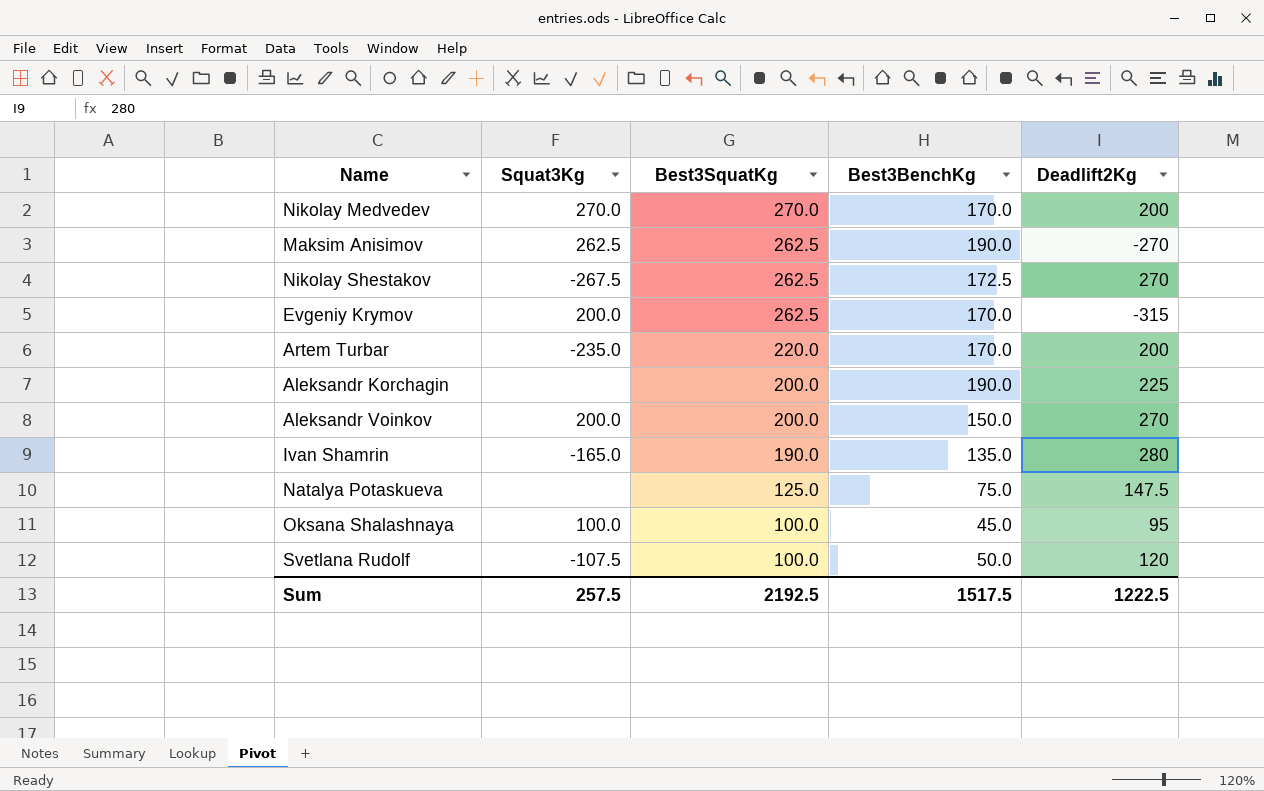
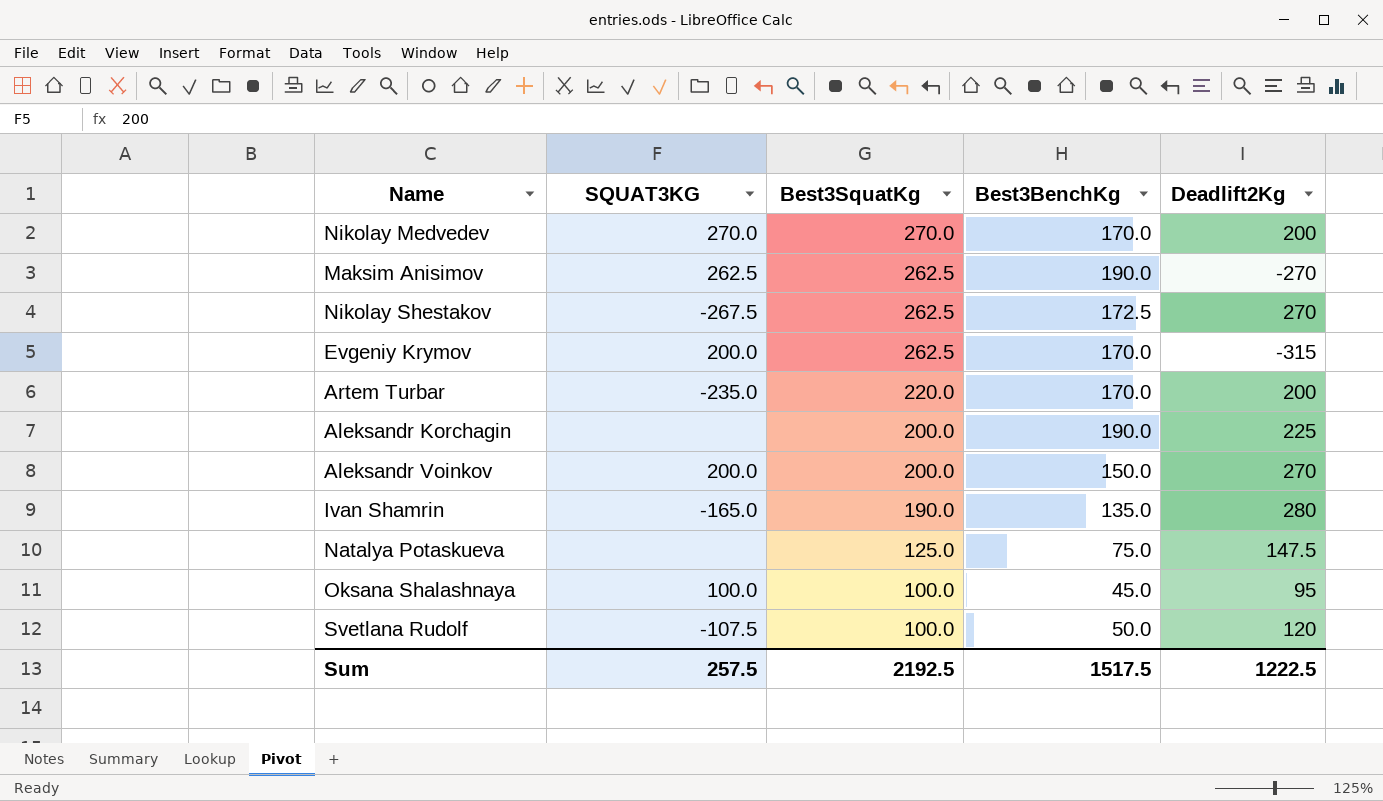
column name: Squat3Kg -> SQUAT3KG

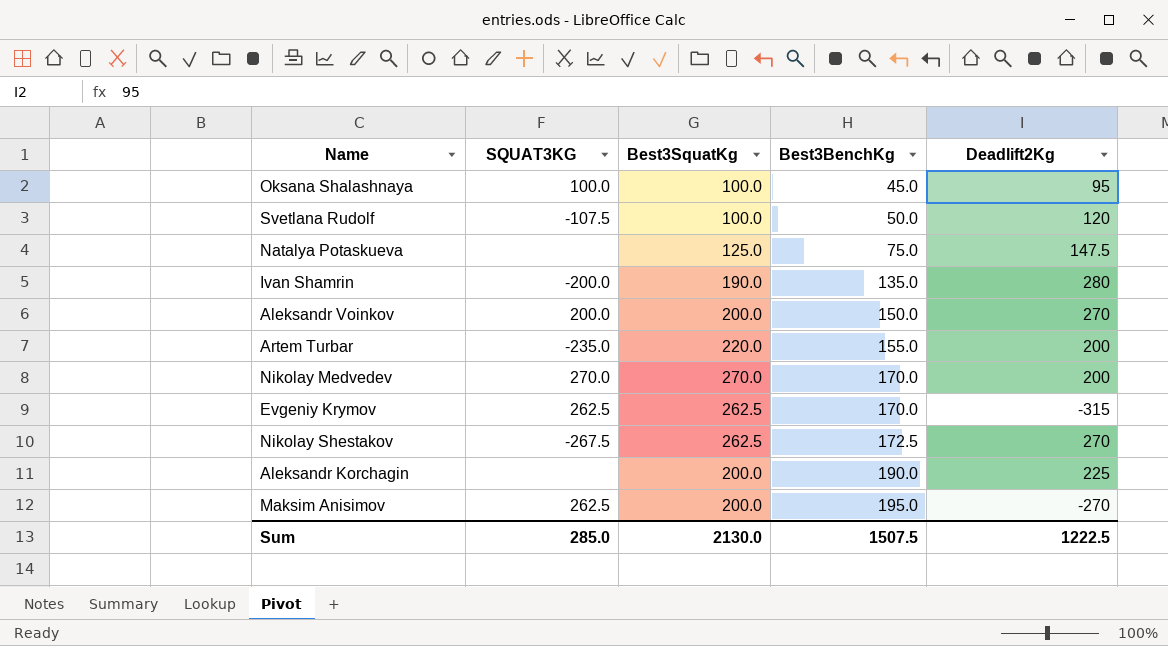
row order: Best3SquatKg descending -> Best3BenchKg ascending
Ivan Shamrin | SQUAT3KG: -165.0 -> -200.0
Artem Turbar | Best3BenchKg: 170.0 -> 155.0
Evgeniy Krymov | SQUAT3KG: 200.0 -> 262.5
Maksim Anisimov | Best3SquatKg: 262.5 -> 200.0
Maksim Anisimov | Best3BenchKg: 190.0 -> 195.0
Sum | SQUAT3KG: 257.5 -> 285.0
Sum | Best3SquatKg: 2192.5 -> 2130.0
Sum | Best3BenchKg: 1517.5 -> 1507.5

